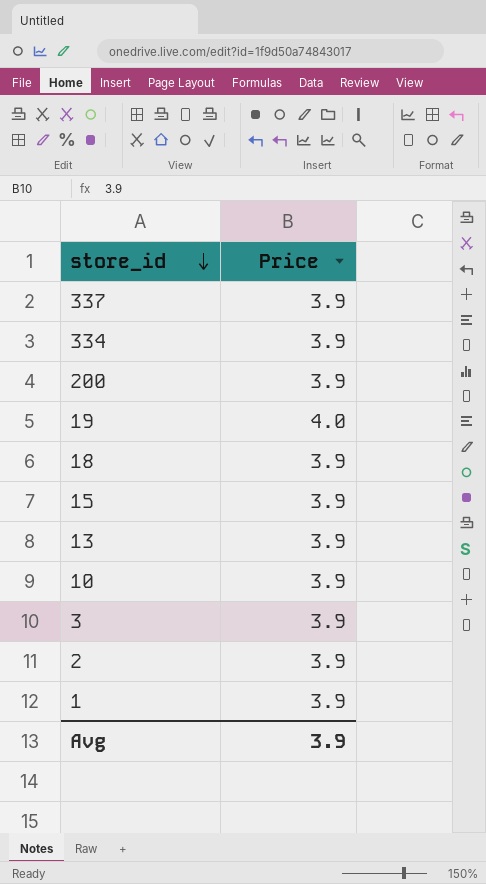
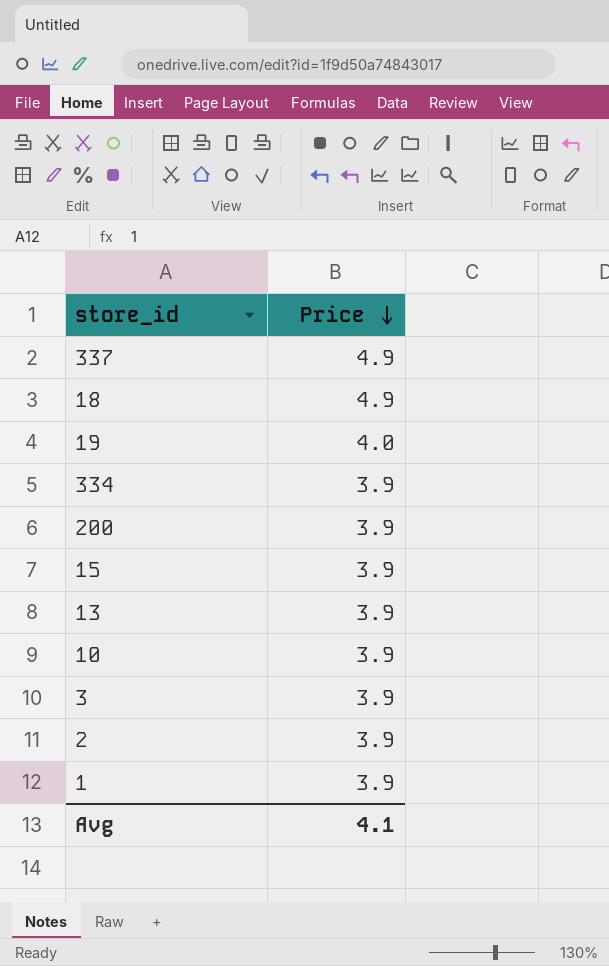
row order: store_id descending -> Price descending
337 | Price: 3.9 -> 4.9
18 | Price: 3.9 -> 4.9
Avg | Price: 3.9 -> 4.1

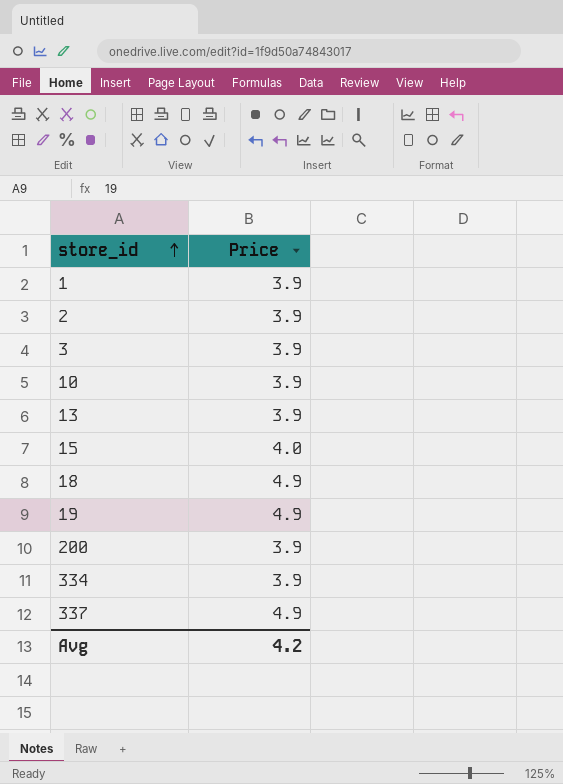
row order: Price descending -> store_id ascending
15 | Price: 3.9 -> 4.0
19 | Price: 4.0 -> 4.9
Avg | Price: 4.1 -> 4.2

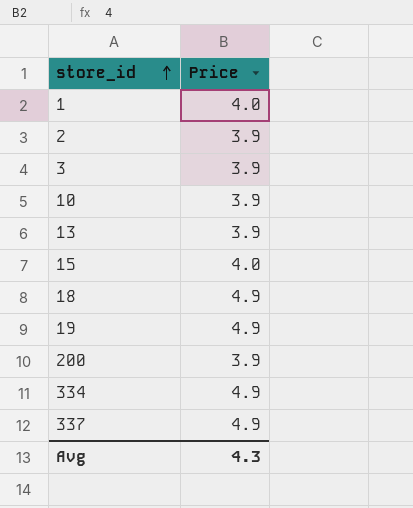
1 | Price: 3.9 -> 4.0
334 | Price: 3.9 -> 4.9
Avg | Price: 4.2 -> 4.3

